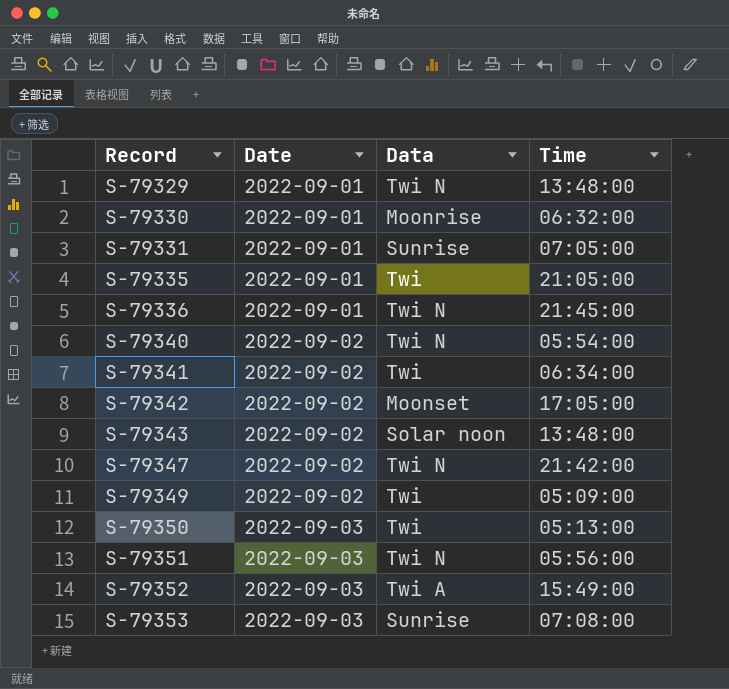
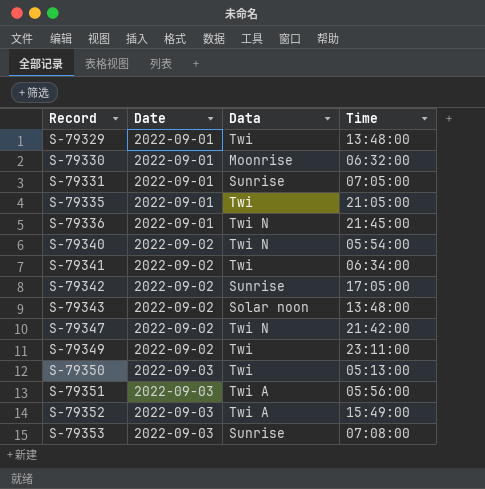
S-79329 | Data: Twi N -> Twi
S-79342 | Data: Moonset -> Sunrise
S-79349 | Time: 05:09:00 -> 23:11:00
S-79351 | Data: Twi N -> Twi A

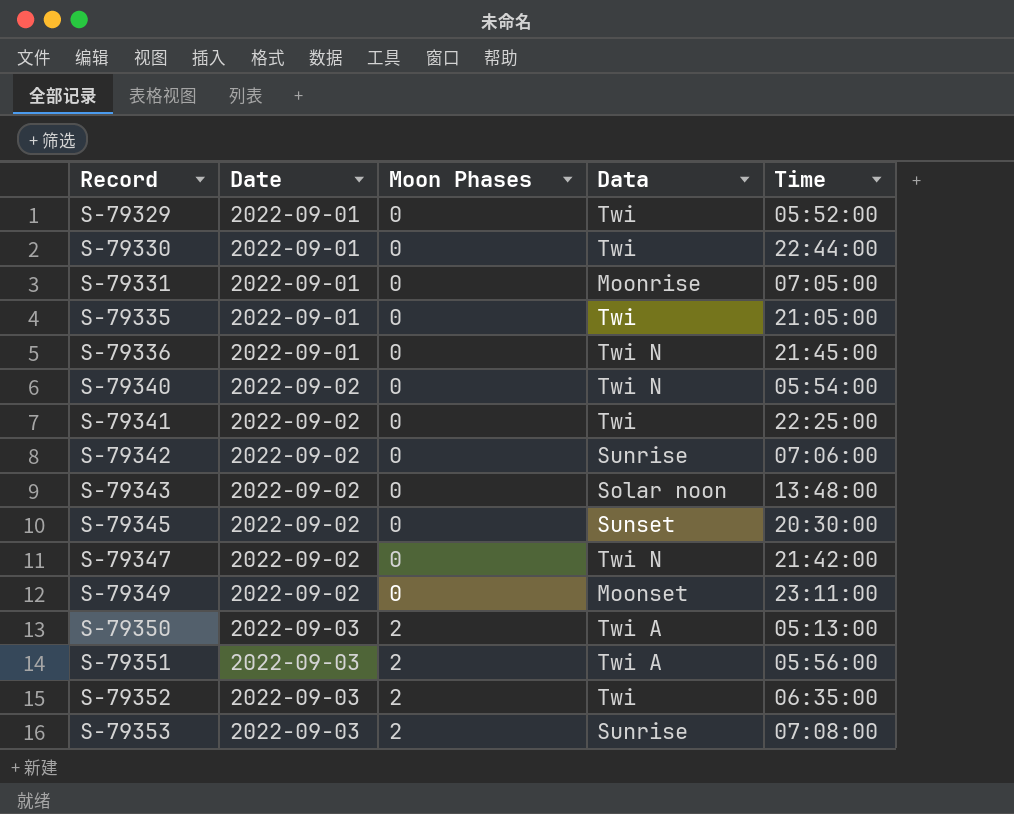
column Moon Phases | position: none -> 3
S-79329 | Time: 13:48:00 -> 05:52:00
S-79330 | Data: Moonrise -> Twi
S-79330 | Time: 06:32:00 -> 22:44:00
S-79331 | Data: Sunrise -> Moonrise
S-79341 | Time: 06:34:00 -> 22:25:00
S-79342 | Time: 17:05:00 -> 07:06:00
row S-79345: none -> 2022-09-02 | 0 | Sunset | 20:30:00
S-79349 | Data: Twi -> Moonset
S-79350 | Data: Twi -> Twi A
S-79352 | Data: Twi A -> Twi
S-79352 | Time: 15:49:00 -> 06:35:00

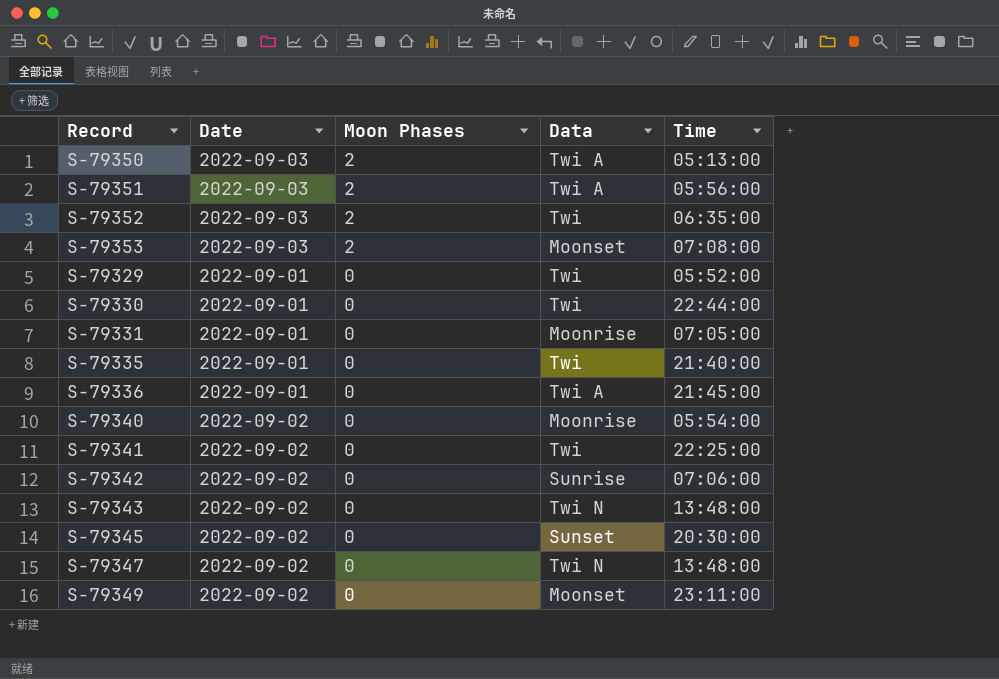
row order: Record ascending -> Moon Phases descending
S-79353 | Data: Sunrise -> Moonset
S-79335 | Time: 21:05:00 -> 21:40:00
S-79336 | Data: Twi N -> Twi A
S-79340 | Data: Twi N -> Moonrise
S-79343 | Data: Solar noon -> Twi N
S-79347 | Time: 21:42:00 -> 13:48:00

